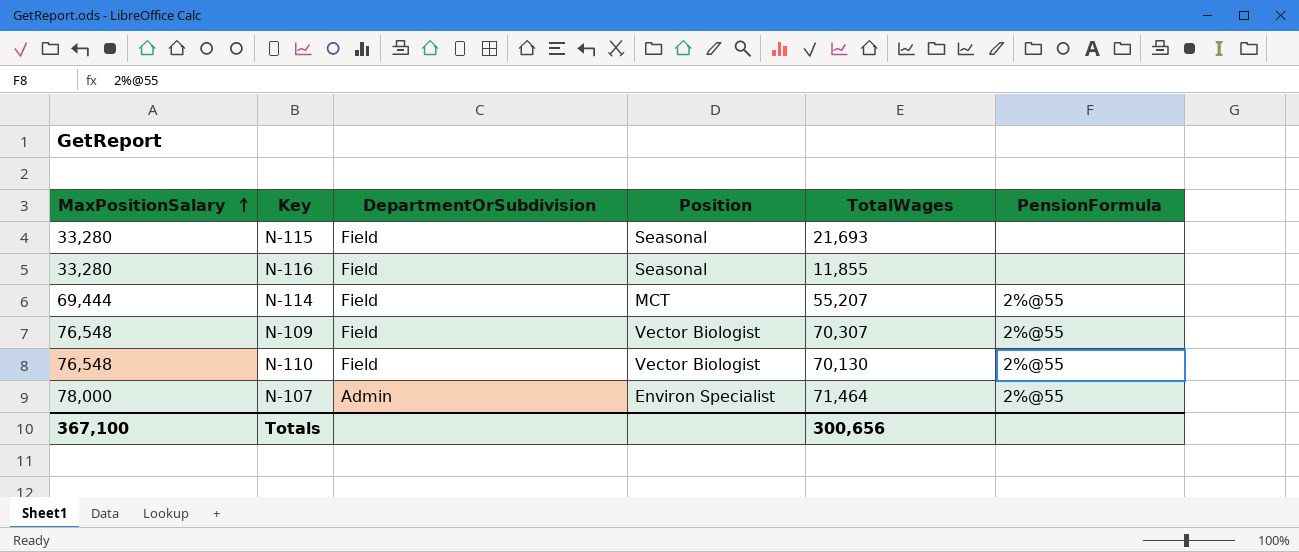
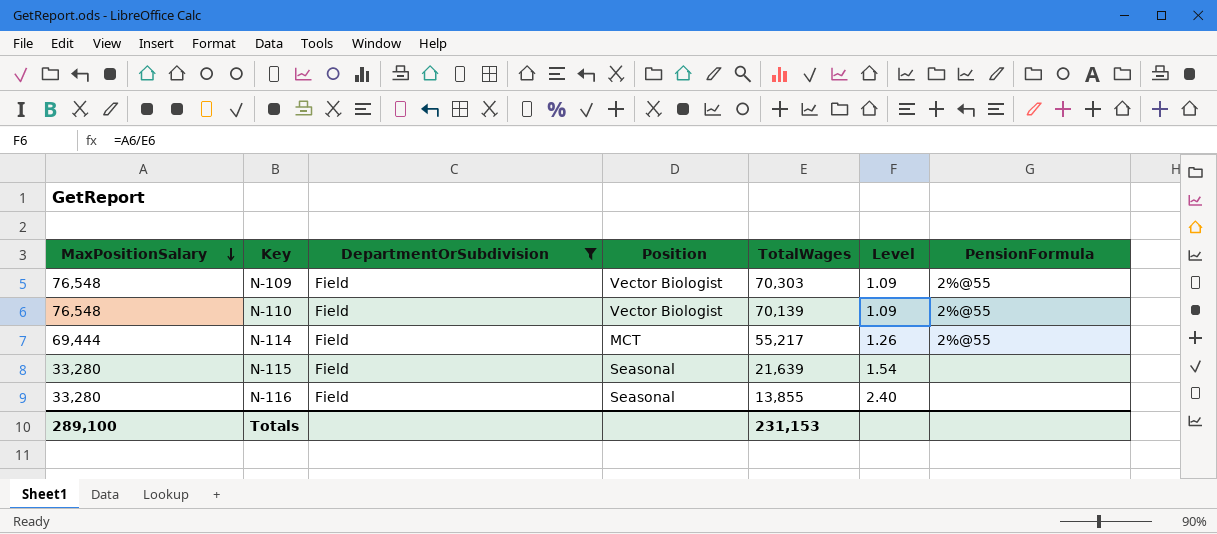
filter: none -> DepartmentOrSubdivision = Field
row order: MaxPositionSalary ascending -> MaxPositionSalary descending
column Level | formula: none -> [MaxPositionSalary] / [TotalWages]
N-109 | TotalWages: 70,307 -> 70,303
N-110 | TotalWages: 70,130 -> 70,139
N-114 | TotalWages: 55,207 -> 55,217
N-115 | TotalWages: 21,693 -> 21,639
N-116 | TotalWages: 11,855 -> 13,855
Totals | MaxPositionSalary: 367,100 -> 289,100
Totals | TotalWages: 300,656 -> 231,153

